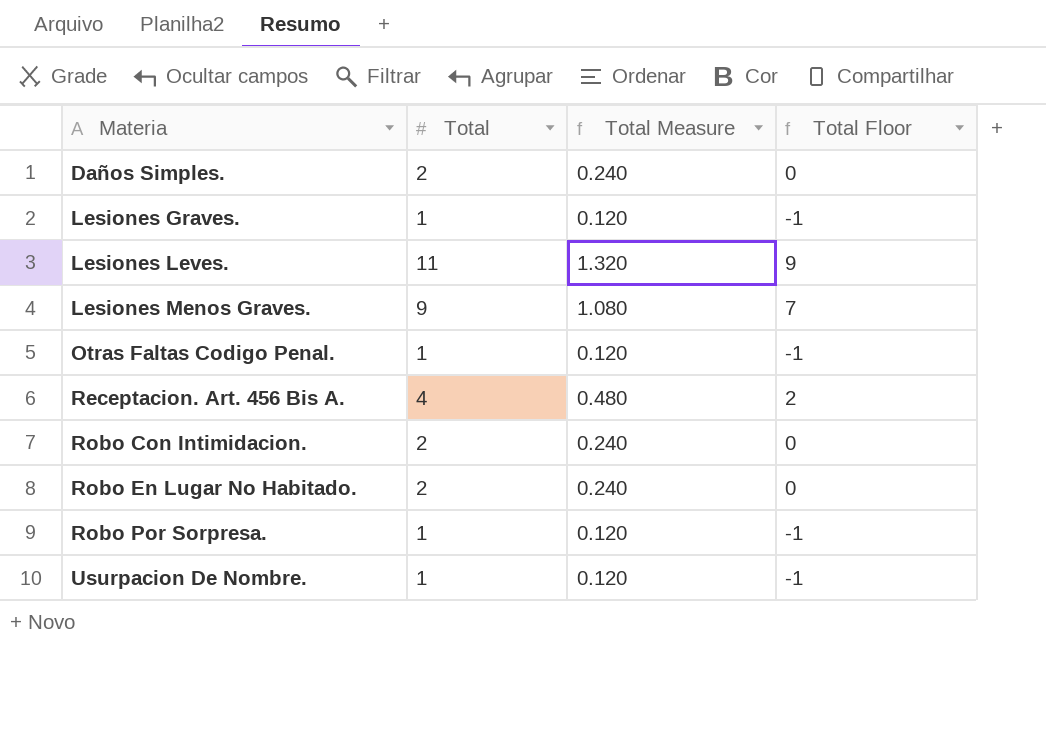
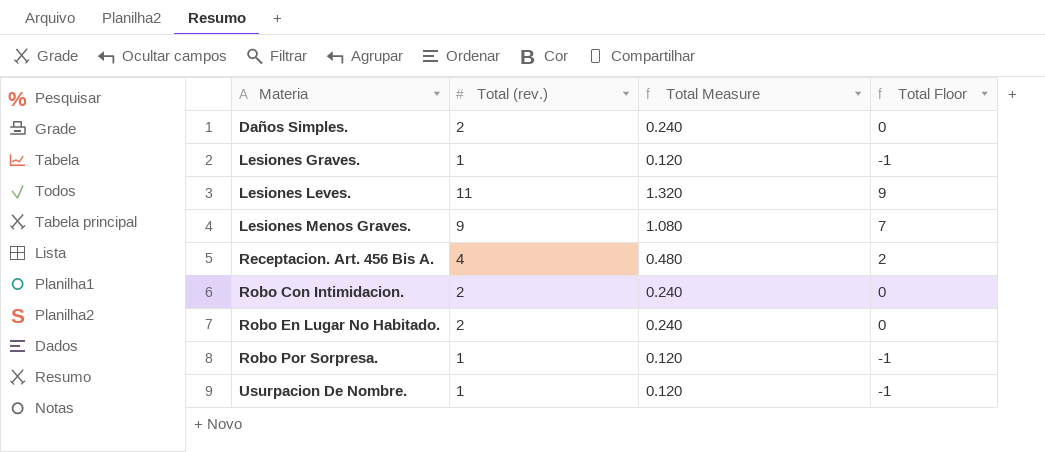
column name: Total -> Total (rev.)
row Otras Faltas Codigo Penal.: 1 | 0.120 | -1 -> none

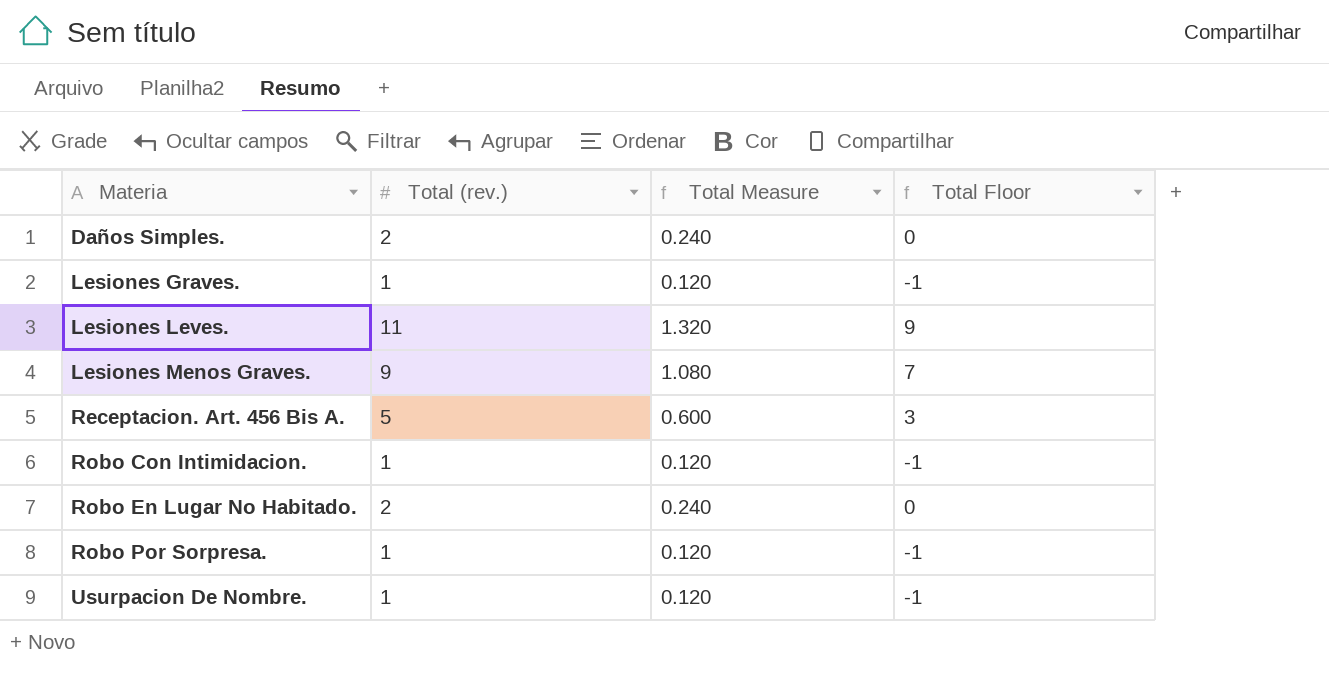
Receptacion. Art. 456 Bis A. | Total (rev.): 4 -> 5
Receptacion. Art. 456 Bis A. | Total Measure: 0.480 -> 0.600
Receptacion. Art. 456 Bis A. | Total Floor: 2 -> 3
Robo Con Intimidacion. | Total (rev.): 2 -> 1
Robo Con Intimidacion. | Total Measure: 0.240 -> 0.120
Robo Con Intimidacion. | Total Floor: 0 -> -1

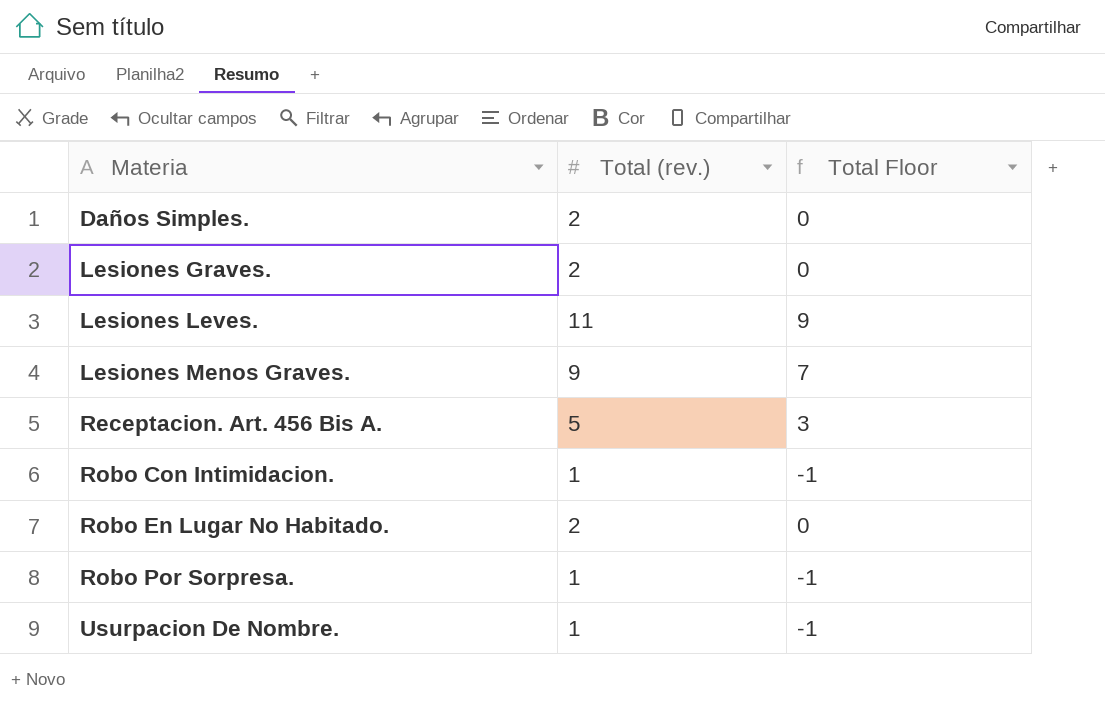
column Total Measure | formula: [Total (rev.)] * 0.12 -> none
Lesiones Graves. | Total (rev.): 1 -> 2
Lesiones Graves. | Total Floor: -1 -> 0

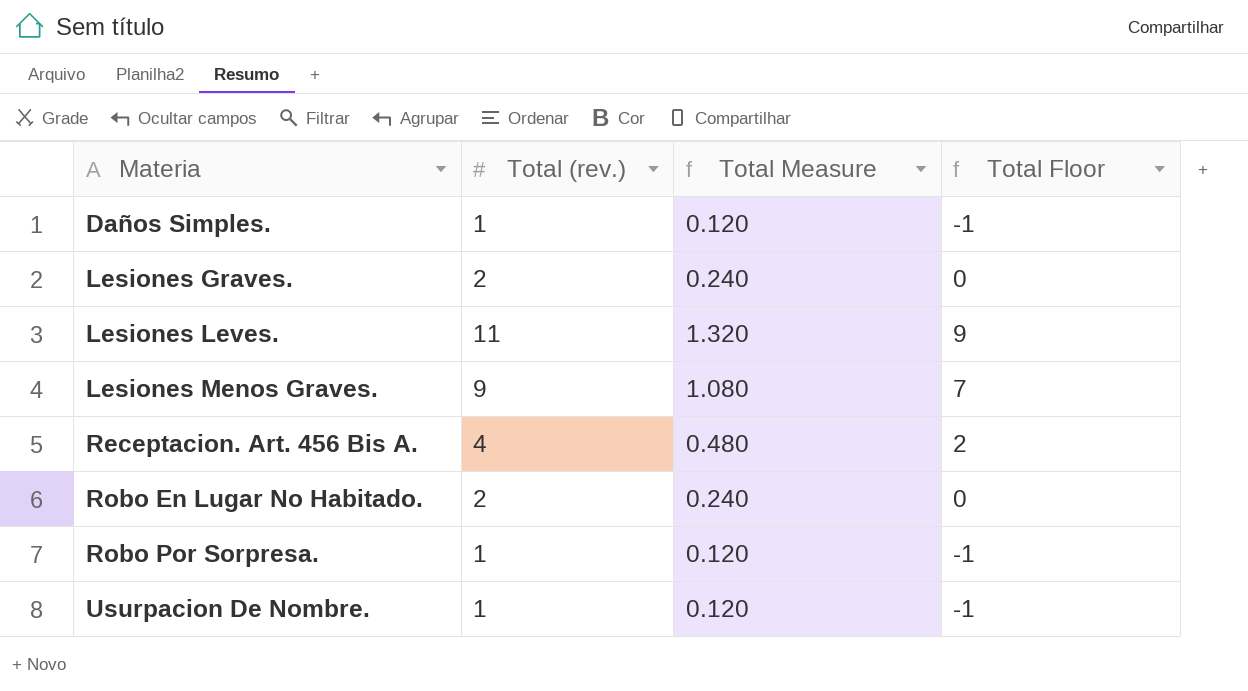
column Total Measure | formula: none -> [Total (rev.)] * 0.12
row Robo Con Intimidacion.: 1 | -1 -> none
Daños Simples. | Total (rev.): 2 -> 1
Daños Simples. | Total Floor: 0 -> -1
Receptacion. Art. 456 Bis A. | Total (rev.): 5 -> 4
Receptacion. Art. 456 Bis A. | Total Floor: 3 -> 2

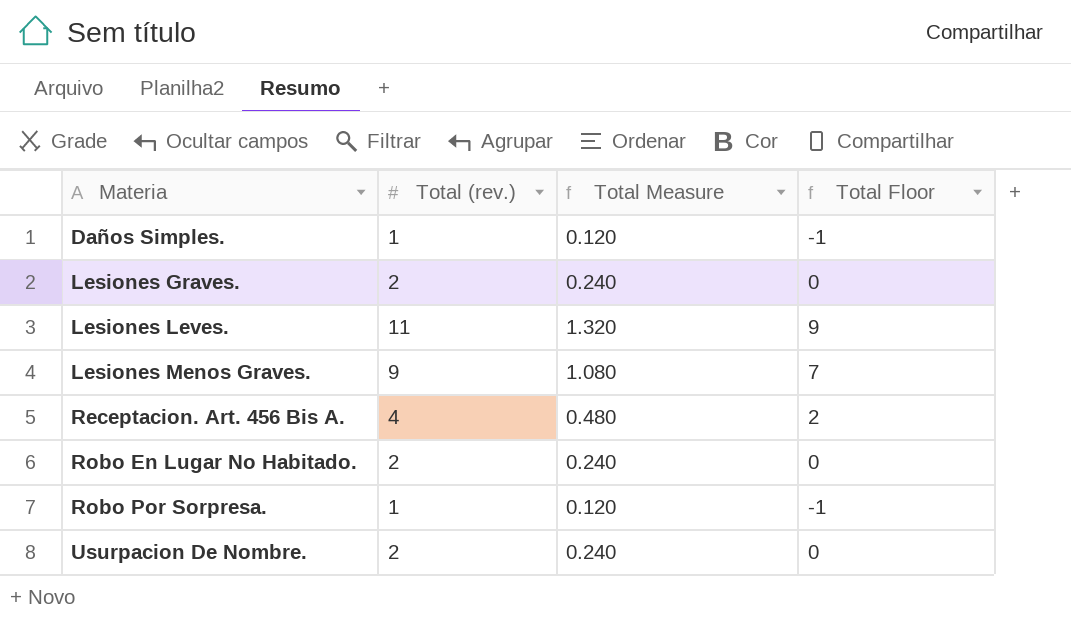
Usurpacion De Nombre. | Total (rev.): 1 -> 2
Usurpacion De Nombre. | Total Measure: 0.120 -> 0.240
Usurpacion De Nombre. | Total Floor: -1 -> 0

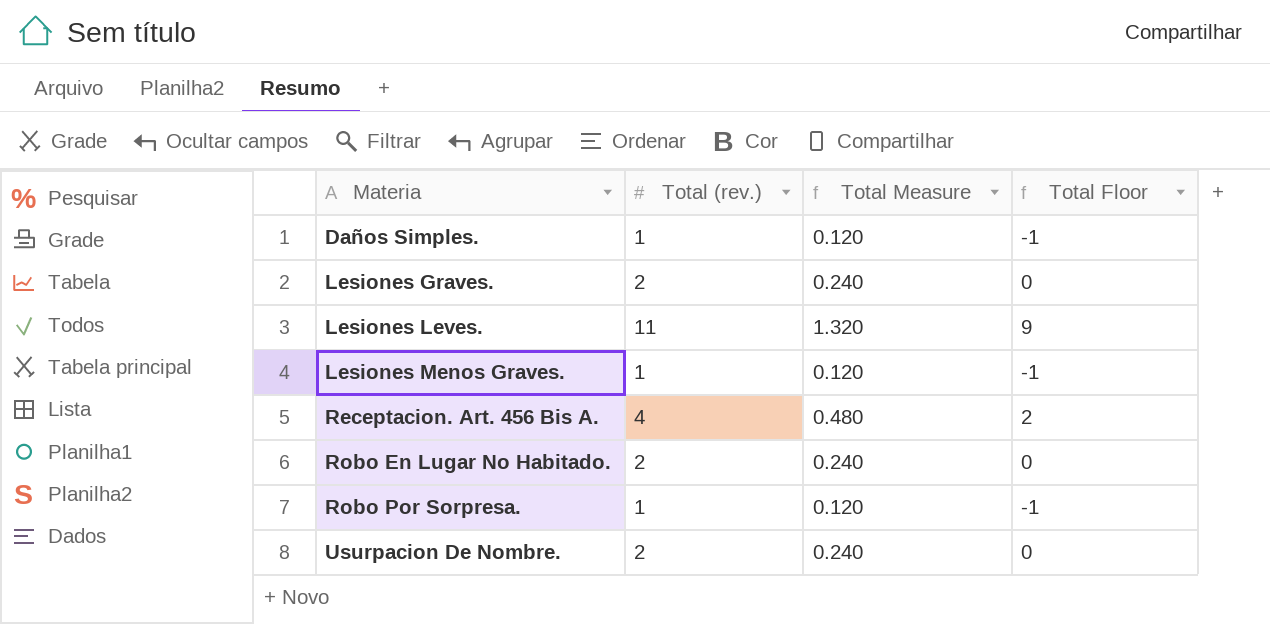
Lesiones Menos Graves. | Total (rev.): 9 -> 1
Lesiones Menos Graves. | Total Measure: 1.080 -> 0.120
Lesiones Menos Graves. | Total Floor: 7 -> -1

